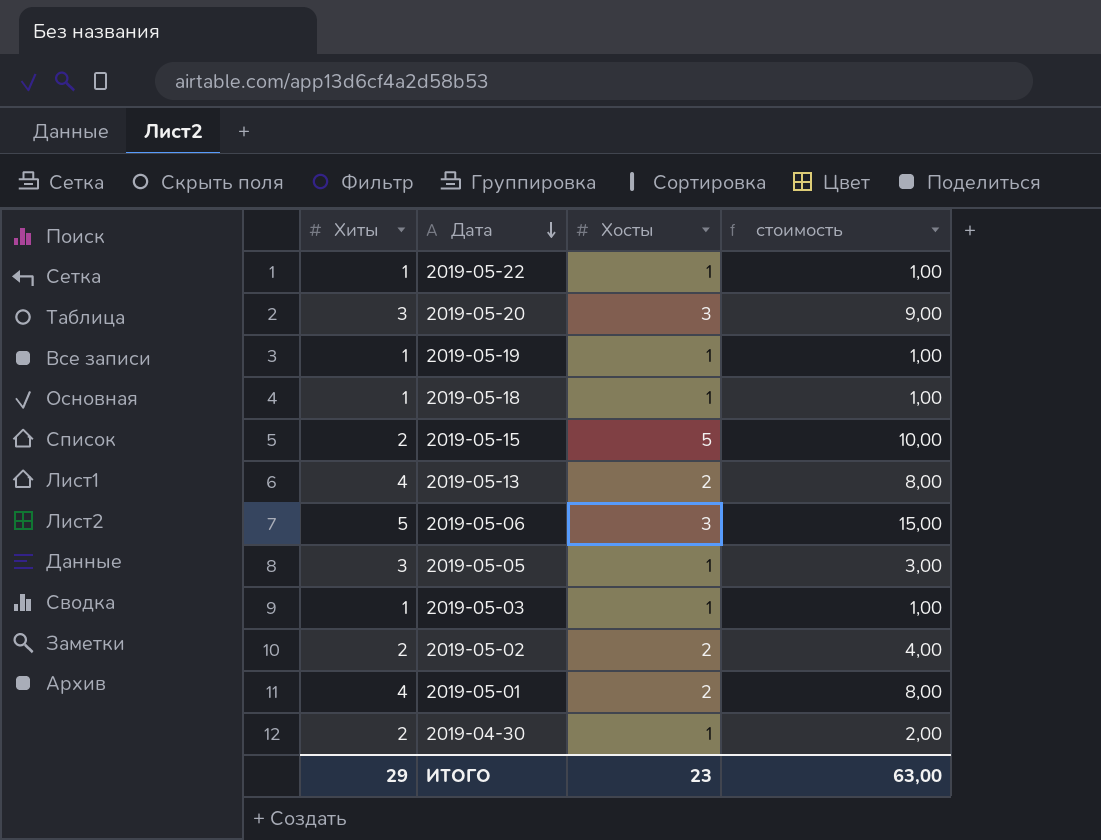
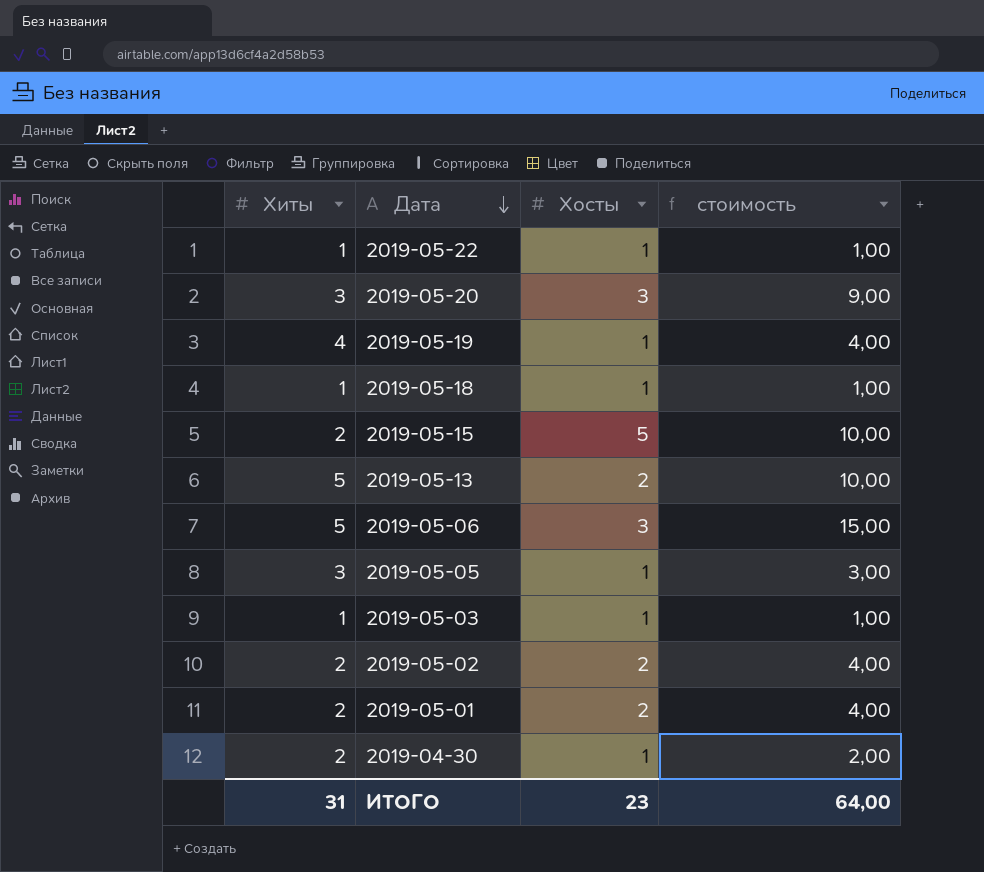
2019-05-19 | Хиты: 1 -> 4
2019-05-19 | стоимость: 1,00 -> 4,00
2019-05-13 | Хиты: 4 -> 5
2019-05-13 | стоимость: 8,00 -> 10,00
2019-05-01 | Хиты: 4 -> 2
2019-05-01 | стоимость: 8,00 -> 4,00
ИТОГО | Хиты: 29 -> 31
ИТОГО | стоимость: 63,00 -> 64,00

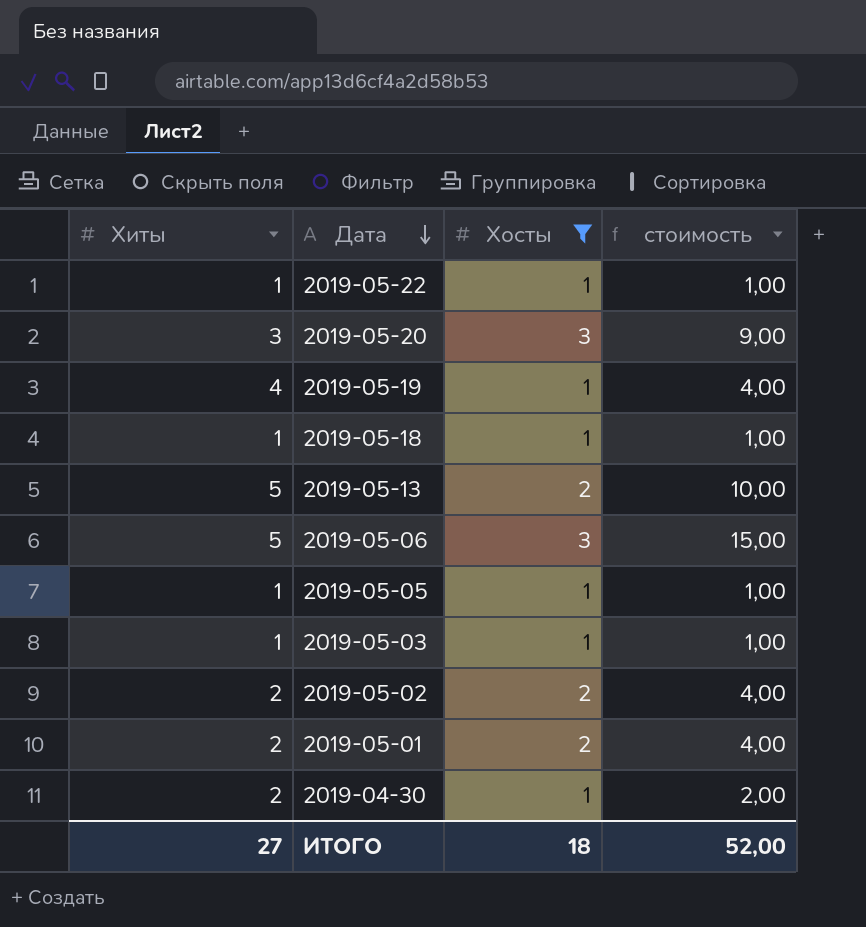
filter: none -> Хосты != 5
2019-05-05 | Хиты: 3 -> 1
2019-05-05 | стоимость: 3,00 -> 1,00
ИТОГО | Хиты: 31 -> 27
ИТОГО | Хосты: 23 -> 18
ИТОГО | стоимость: 64,00 -> 52,00

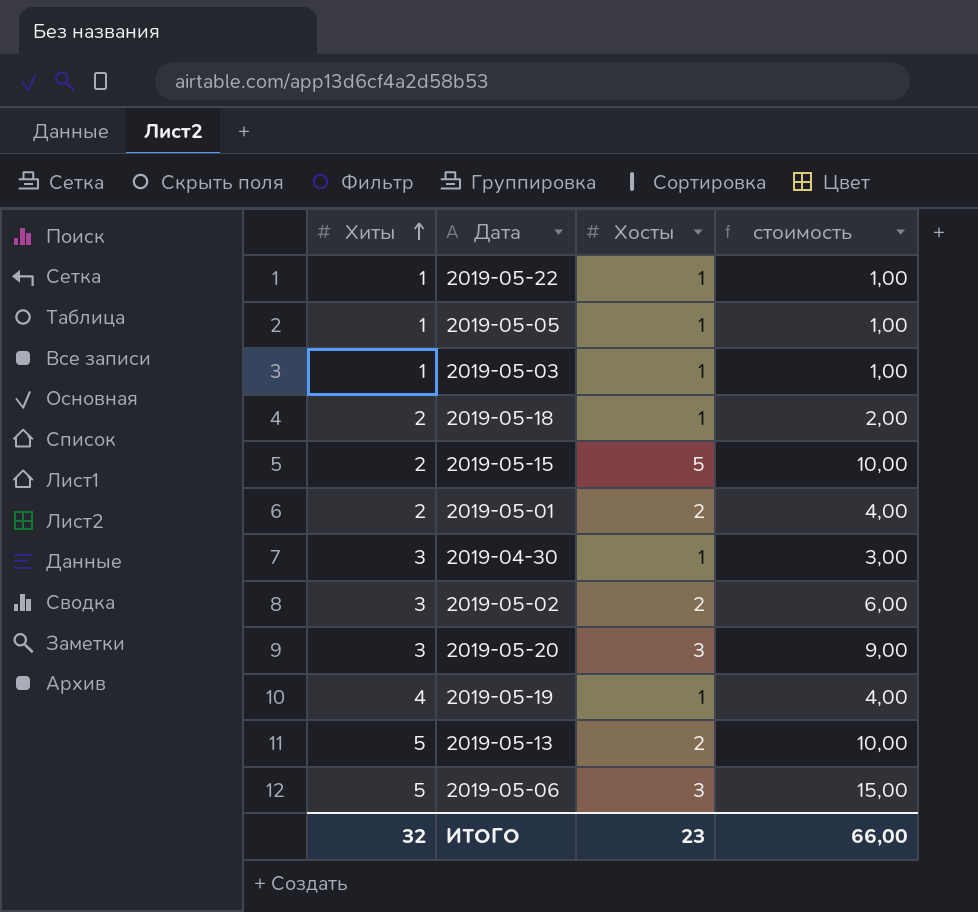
filter: Хосты != 5 -> none
row order: Дата descending -> Хиты ascending
2019-05-18 | Хиты: 1 -> 2
2019-05-18 | стоимость: 1,00 -> 2,00
2019-04-30 | Хиты: 2 -> 3
2019-04-30 | стоимость: 2,00 -> 3,00
2019-05-02 | Хиты: 2 -> 3
2019-05-02 | стоимость: 4,00 -> 6,00
ИТОГО | Хиты: 27 -> 32
ИТОГО | Хосты: 18 -> 23
ИТОГО | стоимость: 52,00 -> 66,00

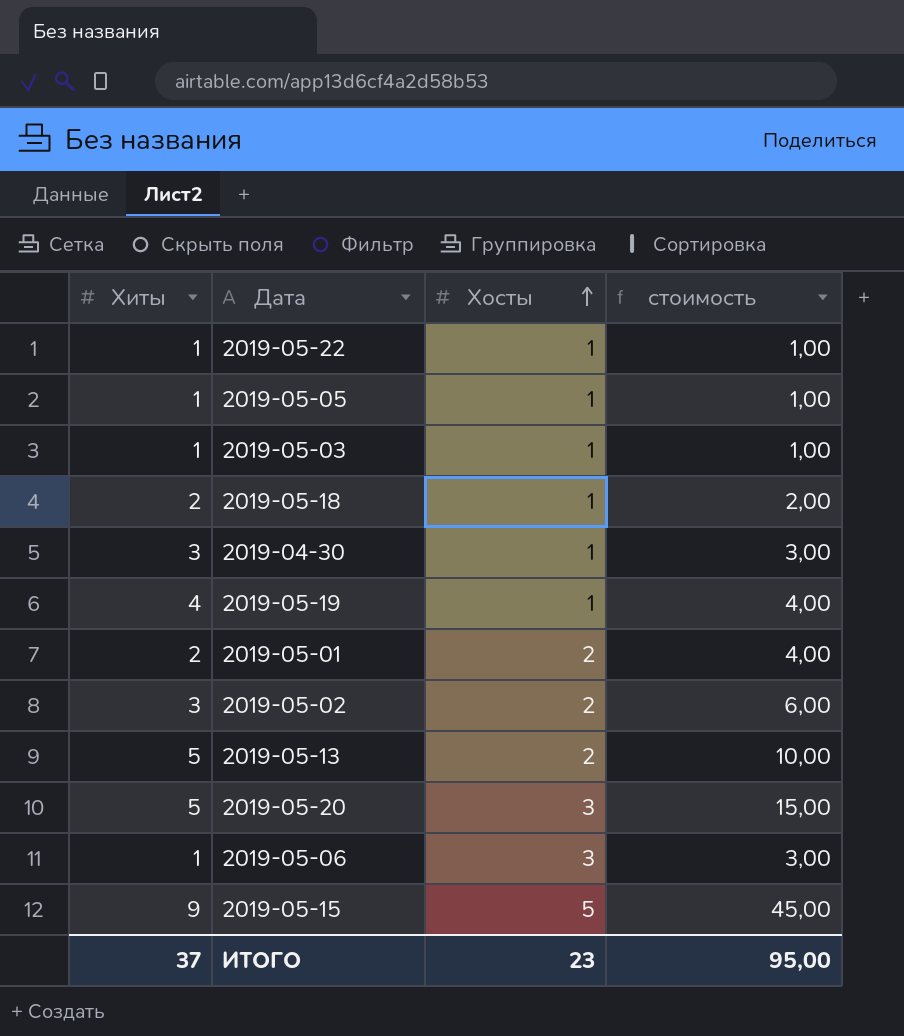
row order: Хиты ascending -> Хосты ascending
2019-05-20 | Хиты: 3 -> 5
2019-05-20 | стоимость: 9,00 -> 15,00
2019-05-06 | Хиты: 5 -> 1
2019-05-06 | стоимость: 15,00 -> 3,00
2019-05-15 | Хиты: 2 -> 9
2019-05-15 | стоимость: 10,00 -> 45,00
ИТОГО | Хиты: 32 -> 37
ИТОГО | стоимость: 66,00 -> 95,00

